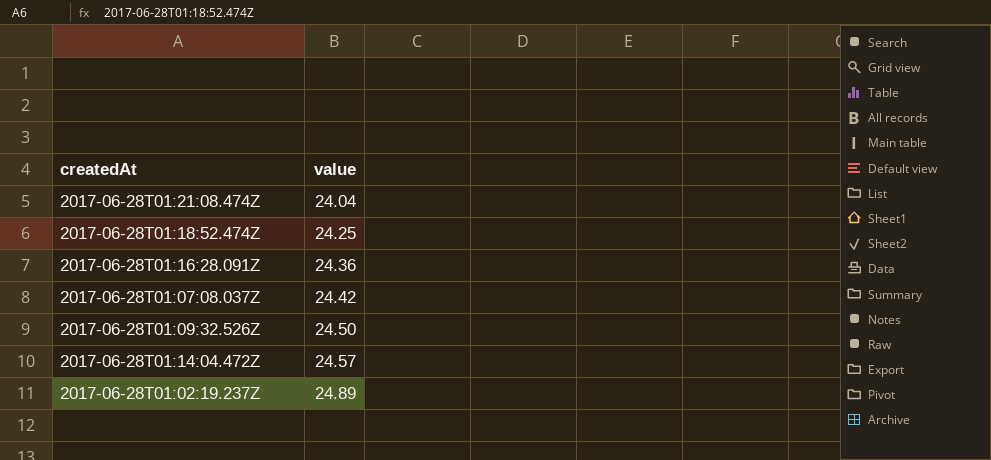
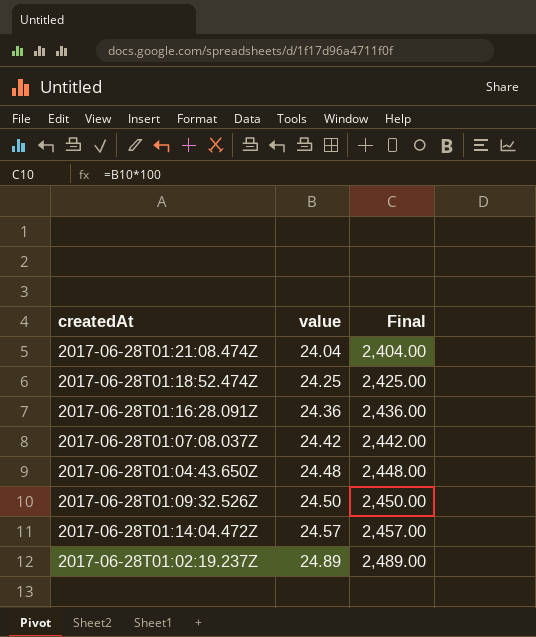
column Final | formula: none -> [value] * 100
row 2017-06-28T01:04:43.650Z: none -> 24.48 | 2,448.00

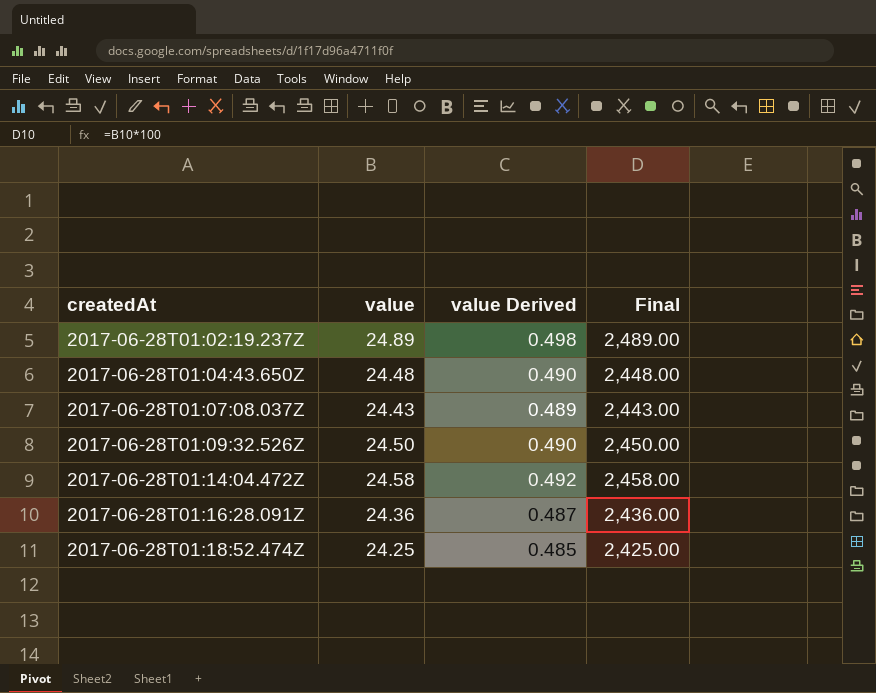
row order: value ascending -> createdAt ascending
column value Derived | formula: none -> [value] * 0.02
row 2017-06-28T01:21:08.474Z: 24.04 | 2,404.00 -> none
2017-06-28T01:07:08.037Z | value: 24.42 -> 24.43
2017-06-28T01:07:08.037Z | Final: 2,442.00 -> 2,443.00
2017-06-28T01:14:04.472Z | value: 24.57 -> 24.58
2017-06-28T01:14:04.472Z | Final: 2,457.00 -> 2,458.00

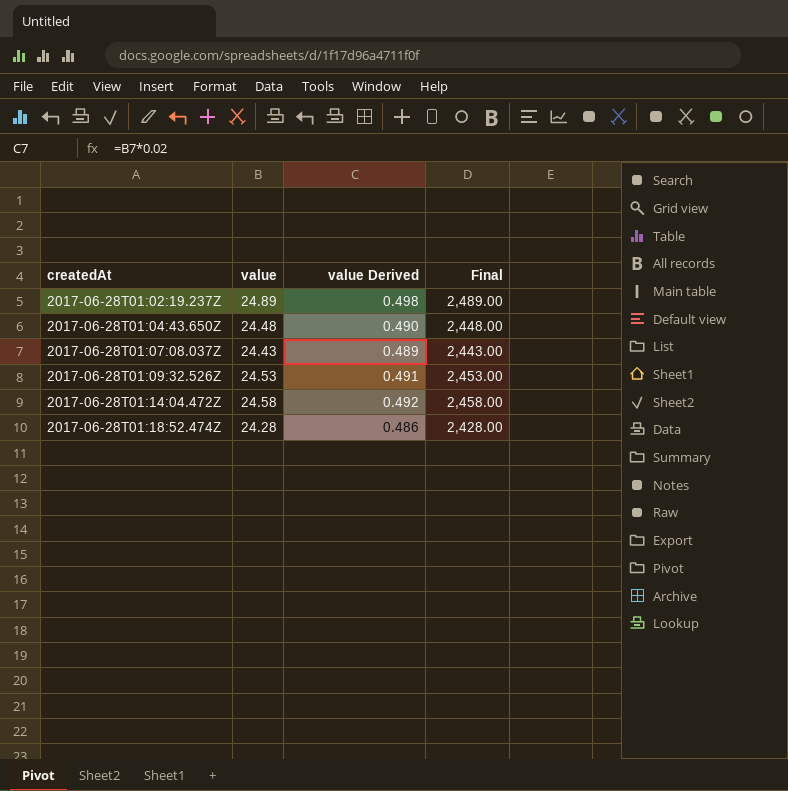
row 2017-06-28T01:16:28.091Z: 24.36 | 0.487 | 2,436.00 -> none
2017-06-28T01:09:32.526Z | value: 24.50 -> 24.53
2017-06-28T01:09:32.526Z | value Derived: 0.490 -> 0.491
2017-06-28T01:09:32.526Z | Final: 2,450.00 -> 2,453.00
2017-06-28T01:18:52.474Z | value: 24.25 -> 24.28
2017-06-28T01:18:52.474Z | value Derived: 0.485 -> 0.486
2017-06-28T01:18:52.474Z | Final: 2,425.00 -> 2,428.00

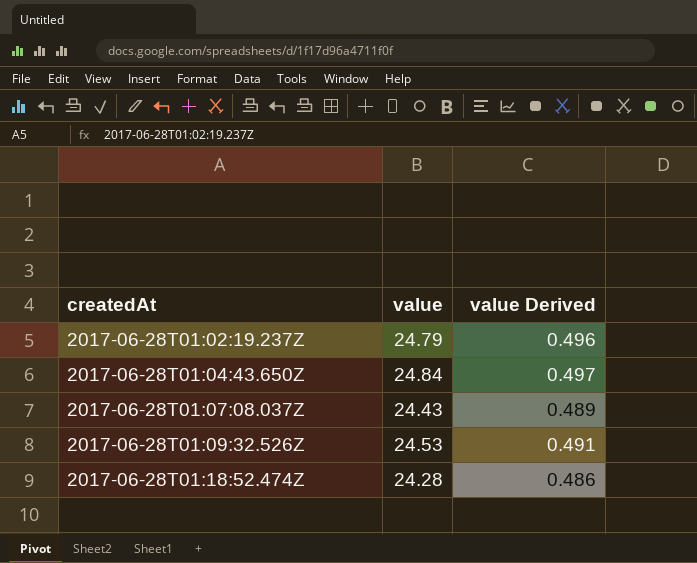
column Final | formula: [value] * 100 -> none
row 2017-06-28T01:14:04.472Z: 24.58 | 0.492 | 2,458.00 -> none
2017-06-28T01:02:19.237Z | value: 24.89 -> 24.79
2017-06-28T01:02:19.237Z | value Derived: 0.498 -> 0.496
2017-06-28T01:04:43.650Z | value: 24.48 -> 24.84
2017-06-28T01:04:43.650Z | value Derived: 0.490 -> 0.497

